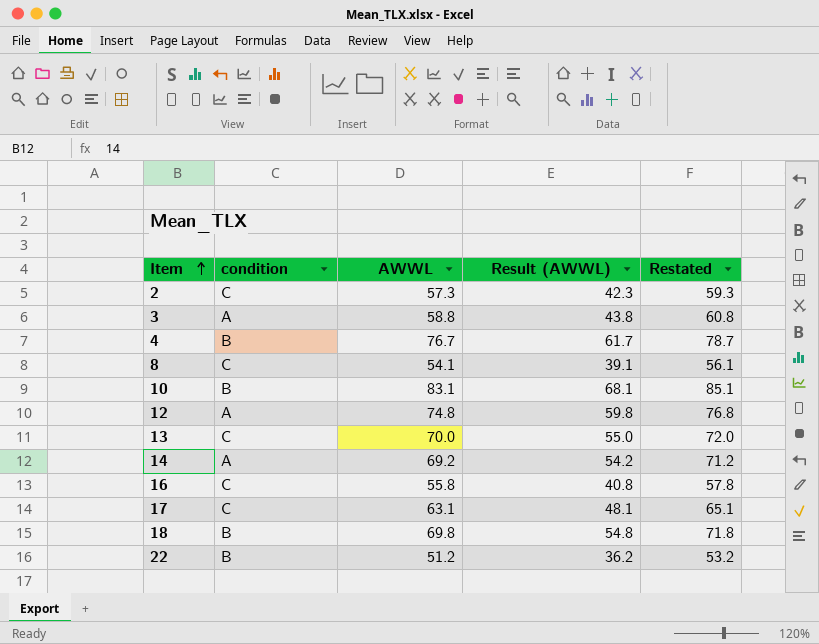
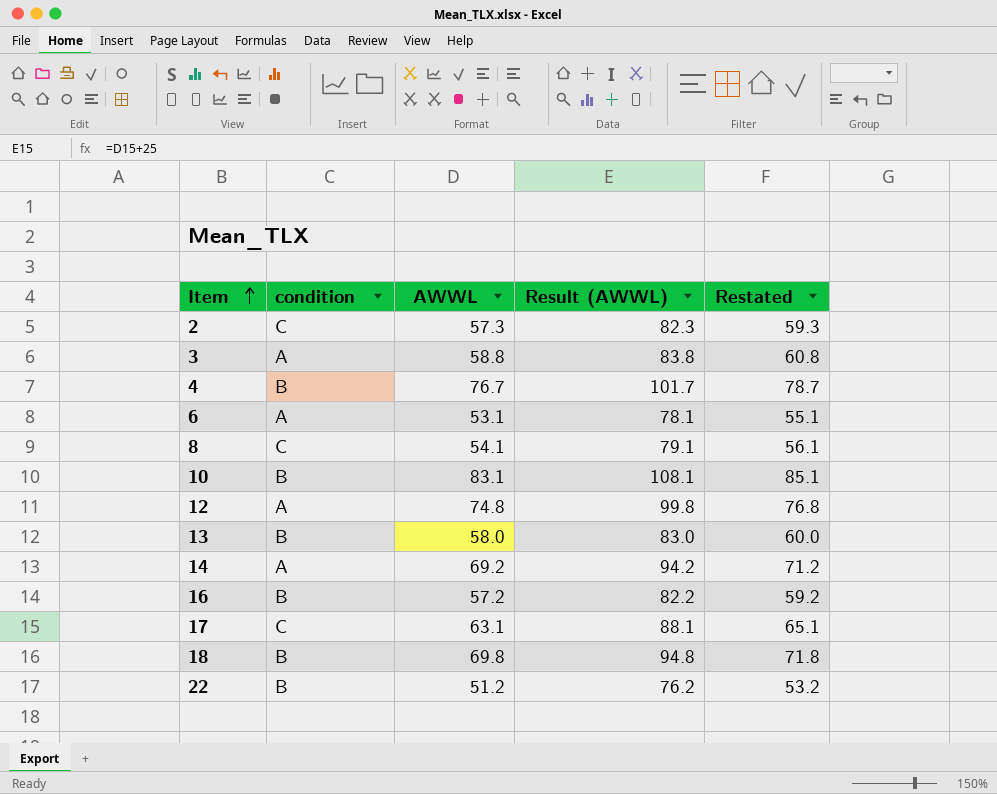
column Result (AWWL) | formula: [AWWL] - 15 -> [AWWL] + 25
row 6: none -> A | 53.1 | 78.1 | 55.1
13 | condition: C -> B
13 | AWWL: 70.0 -> 58.0
13 | Restated: 72.0 -> 60.0
16 | condition: C -> B
16 | AWWL: 55.8 -> 57.2
16 | Restated: 57.8 -> 59.2

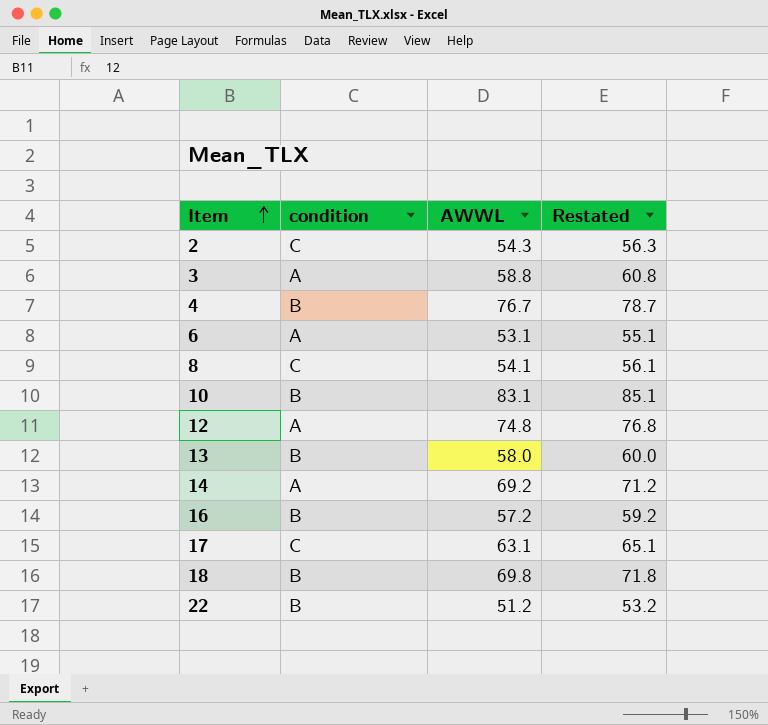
column Result (AWWL) | formula: [AWWL] + 25 -> none
2 | AWWL: 57.3 -> 54.3
2 | Restated: 59.3 -> 56.3

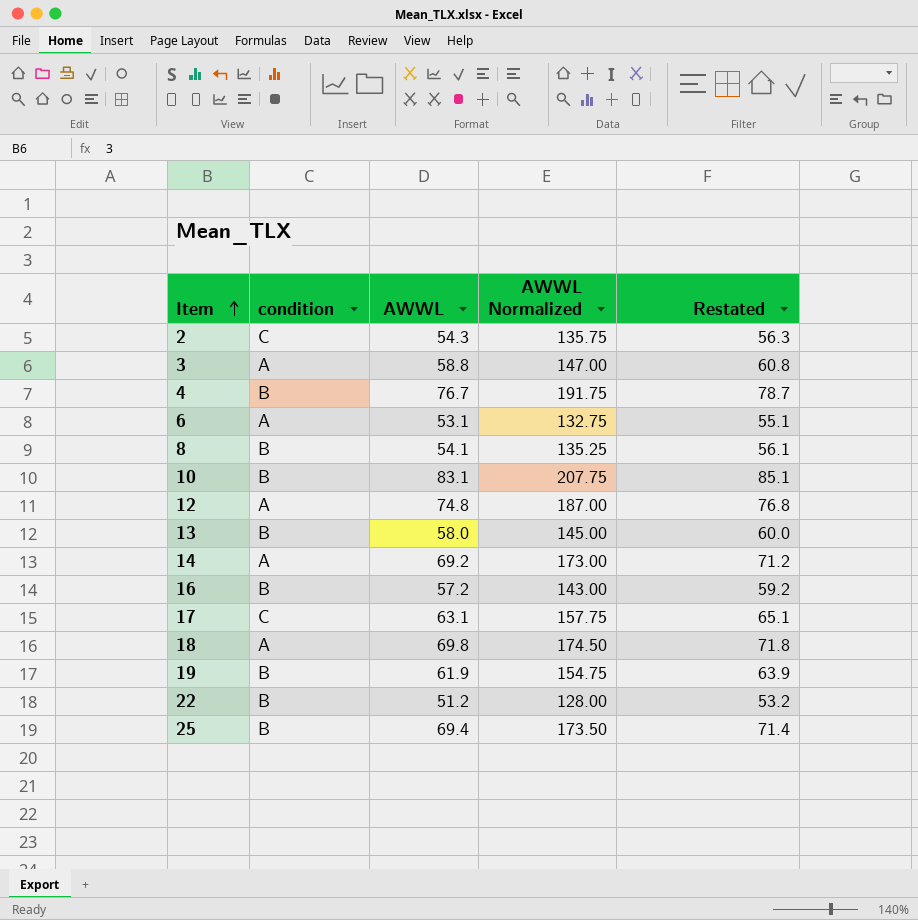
column AWWL Normalized | formula: none -> [AWWL] * 2.5
8 | condition: C -> B
18 | condition: B -> A
row 19: none -> B | 61.9 | 154.75 | 63.9
row 25: none -> B | 69.4 | 173.50 | 71.4

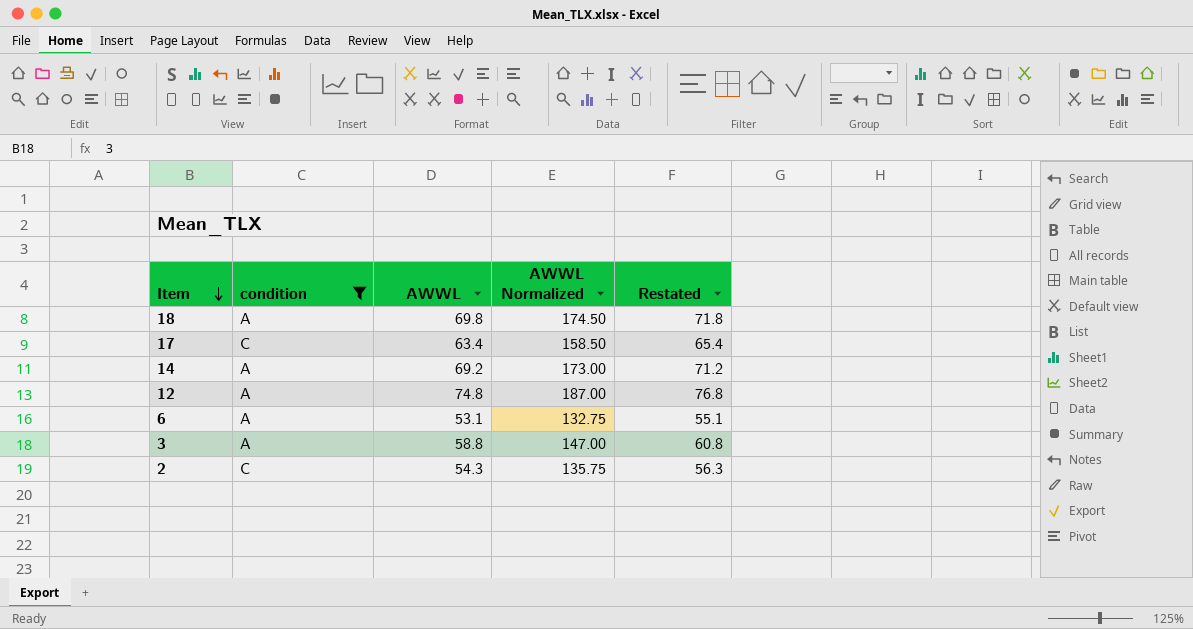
filter: none -> condition != B
row order: Item ascending -> Item descending
17 | AWWL: 63.1 -> 63.4
17 | AWWL Normalized: 157.75 -> 158.50
17 | Restated: 65.1 -> 65.4

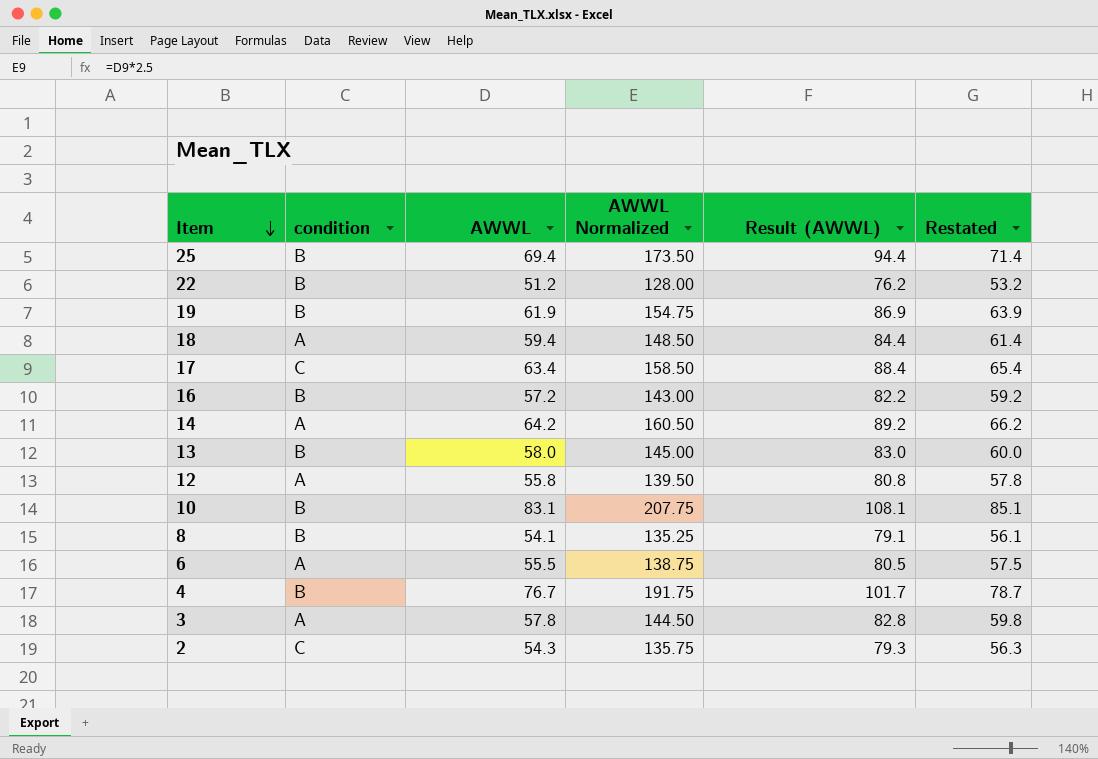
filter: condition != B -> none
column Result (AWWL) | formula: none -> [AWWL] + 25
18 | AWWL: 69.8 -> 59.4
18 | AWWL Normalized: 174.50 -> 148.50
18 | Restated: 71.8 -> 61.4
14 | AWWL: 69.2 -> 64.2
14 | AWWL Normalized: 173.00 -> 160.50
14 | Restated: 71.2 -> 66.2
12 | AWWL: 74.8 -> 55.8
12 | AWWL Normalized: 187.00 -> 139.50
12 | Restated: 76.8 -> 57.8
6 | AWWL: 53.1 -> 55.5
6 | AWWL Normalized: 132.75 -> 138.75
6 | Restated: 55.1 -> 57.5
3 | AWWL: 58.8 -> 57.8
3 | AWWL Normalized: 147.00 -> 144.50
3 | Restated: 60.8 -> 59.8

